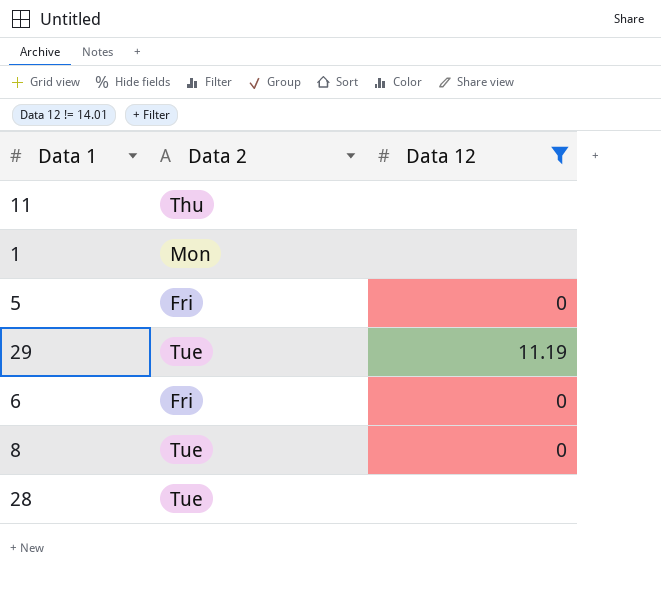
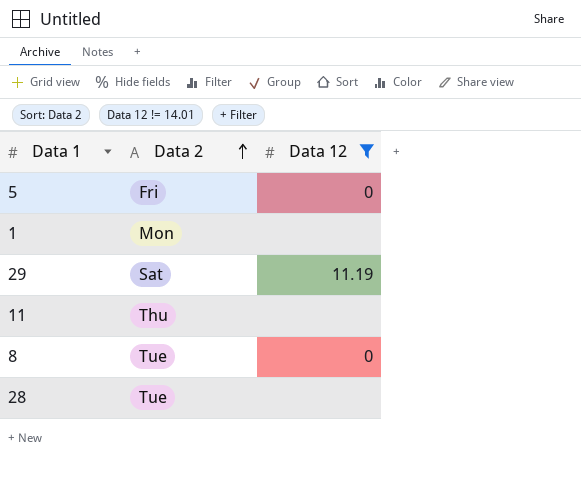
row order: none -> Data 2 ascending
row 6: Fri | 0 -> none
29 | Data 2: Tue -> Sat

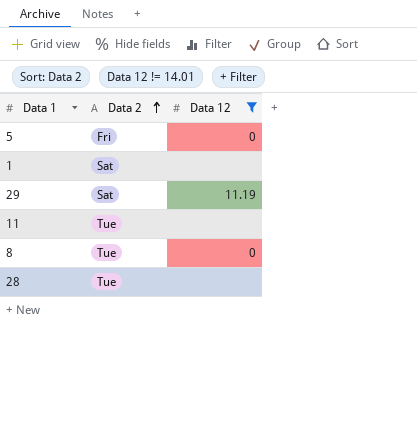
1 | Data 2: Mon -> Sat
11 | Data 2: Thu -> Tue

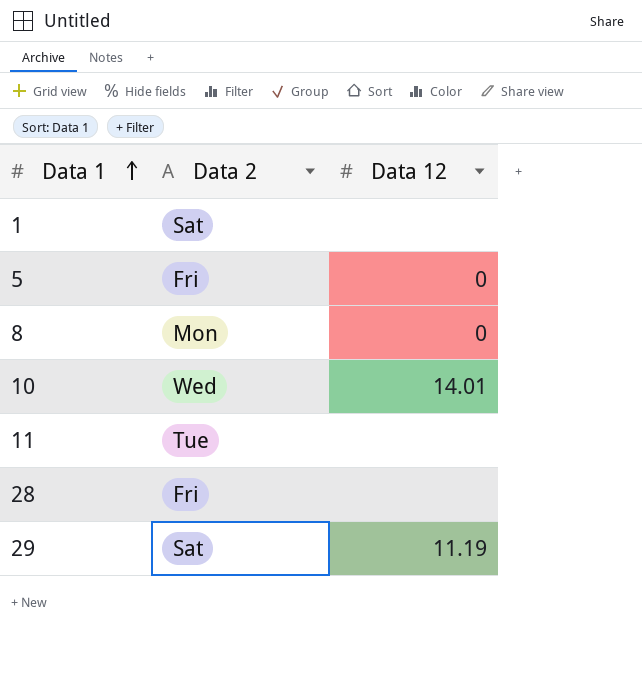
filter: Data 12 != 14.01 -> none
row order: Data 2 ascending -> Data 1 ascending
8 | Data 2: Tue -> Mon
28 | Data 2: Tue -> Fri

